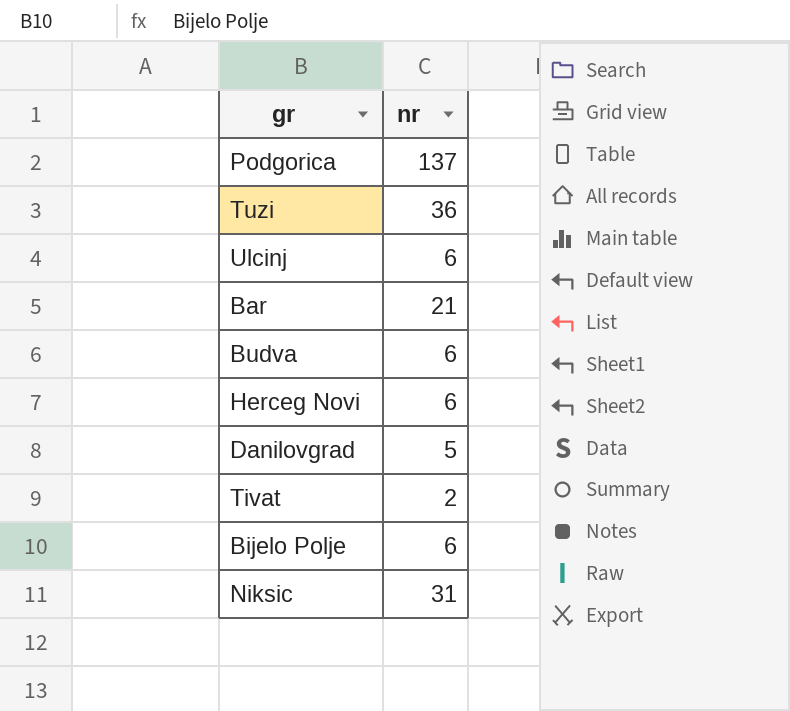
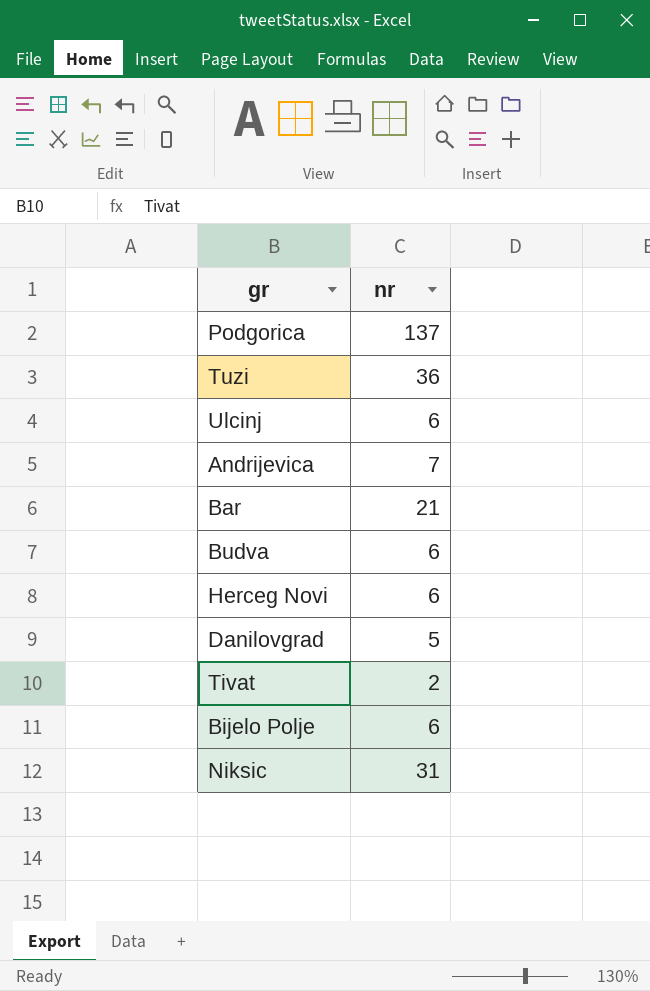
row Andrijevica: none -> 7

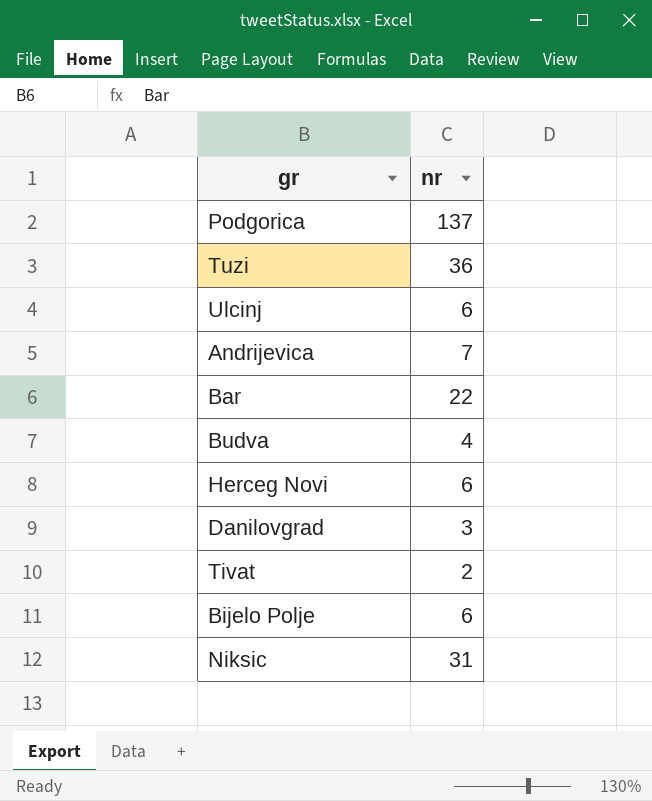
Bar | nr: 21 -> 22
Budva | nr: 6 -> 4
Danilovgrad | nr: 5 -> 3

